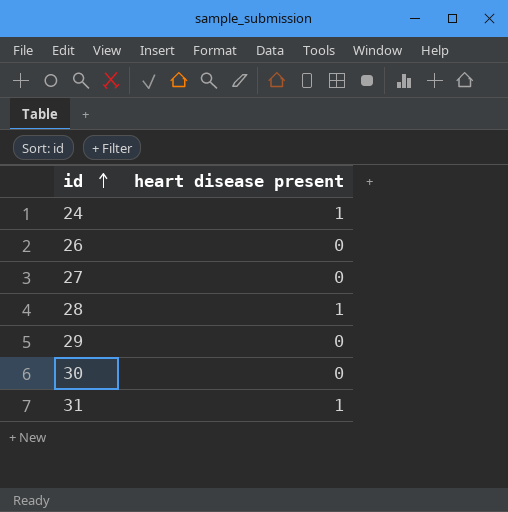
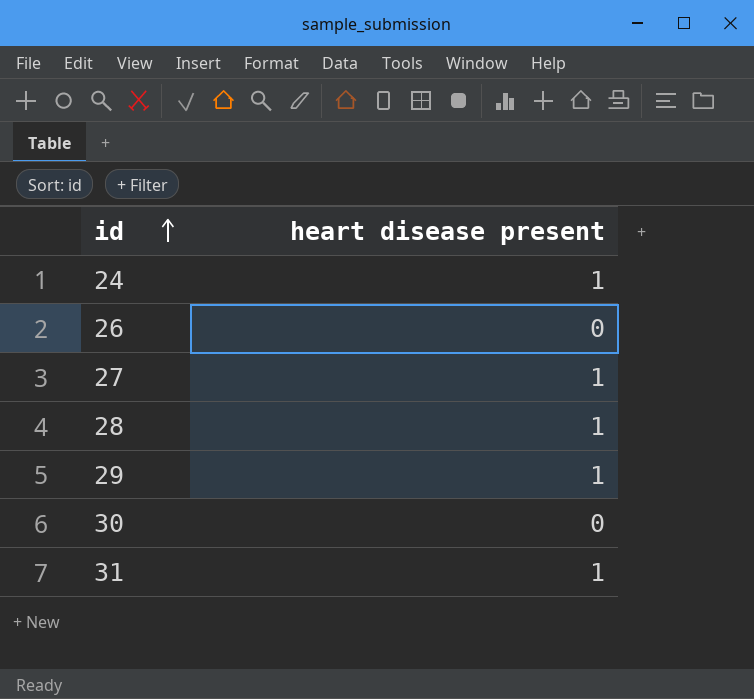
27 | heart disease present: 0 -> 1
29 | heart disease present: 0 -> 1

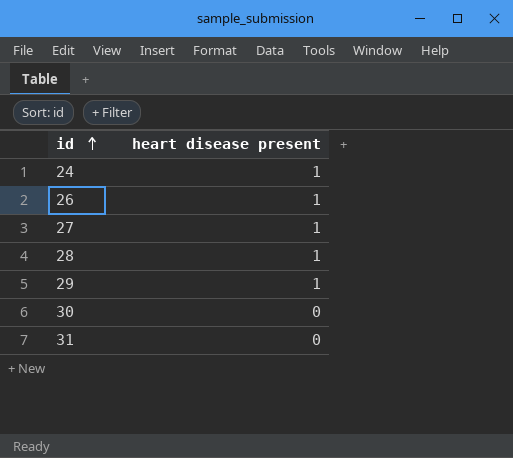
26 | heart disease present: 0 -> 1
31 | heart disease present: 1 -> 0

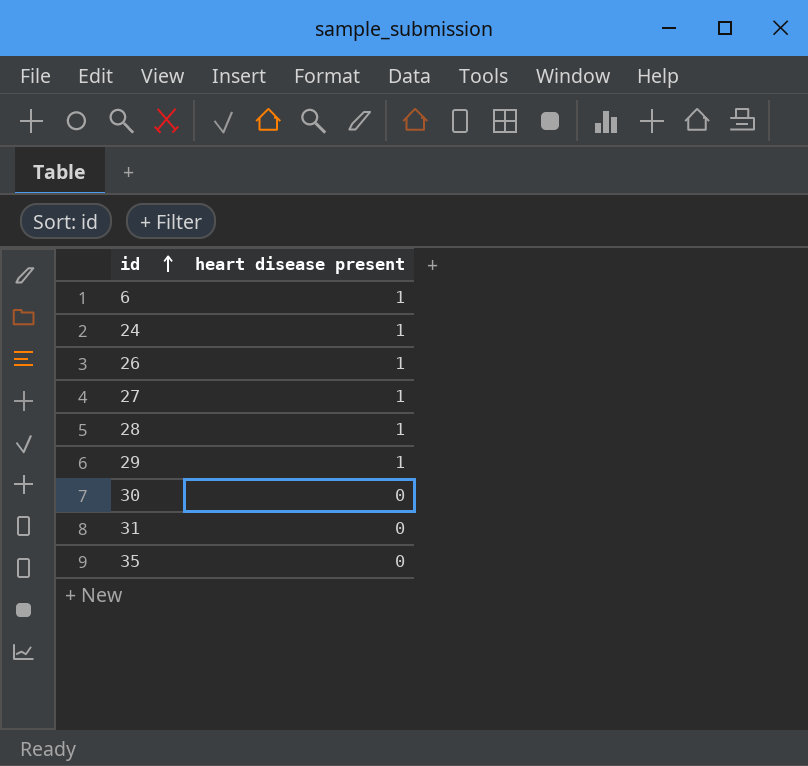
row 6: none -> 1
row 35: none -> 0

